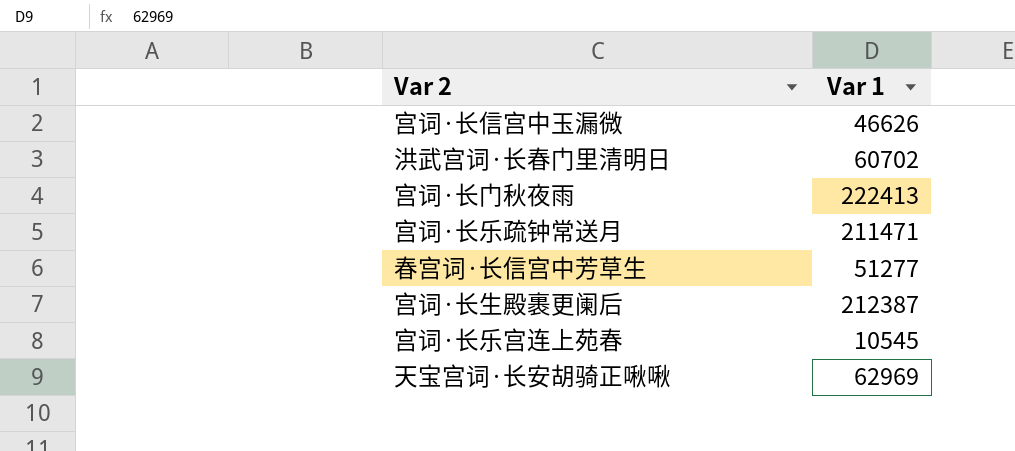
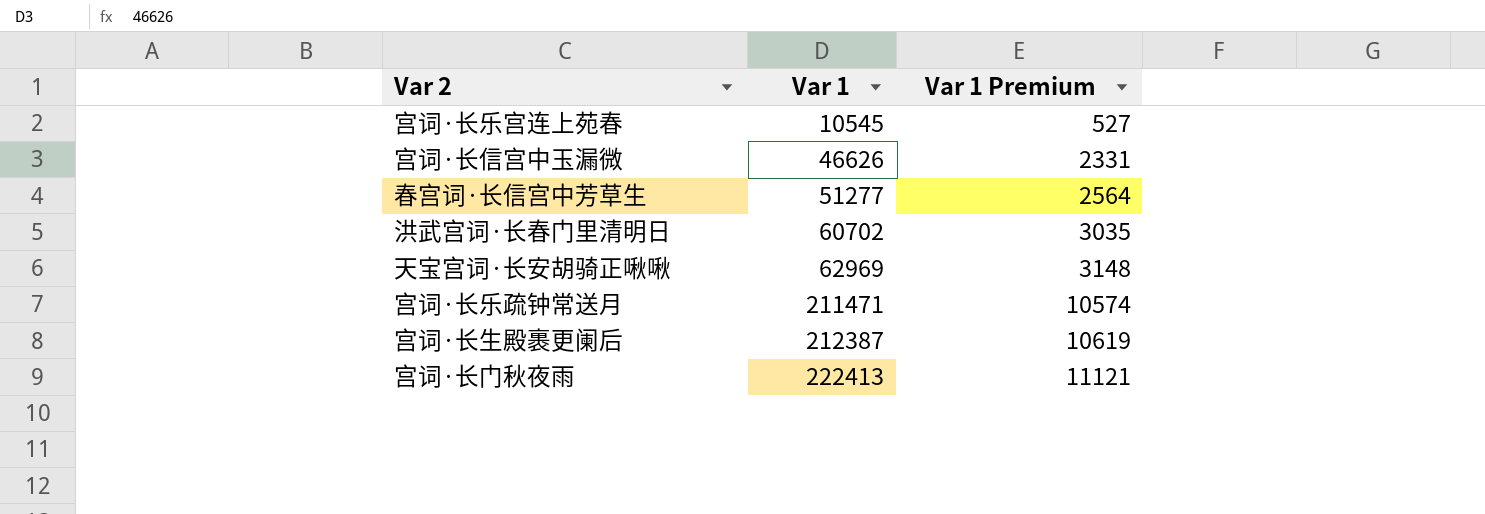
row order: none -> Var 1 ascending
column Var 1 Premium | formula: none -> [Var 1] * 0.05

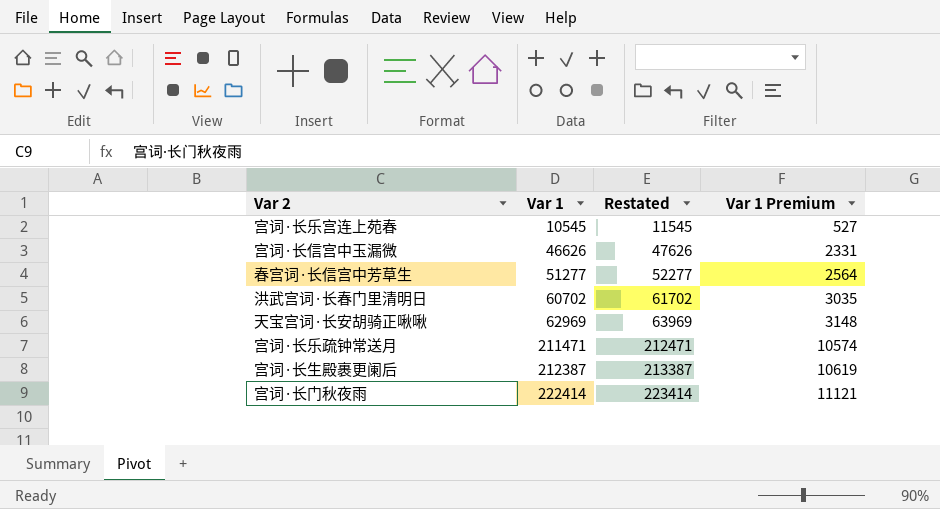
column Restated | formula: none -> [Var 1] + 1000
宫词·长门秋夜雨 | Var 1: 222413 -> 222414

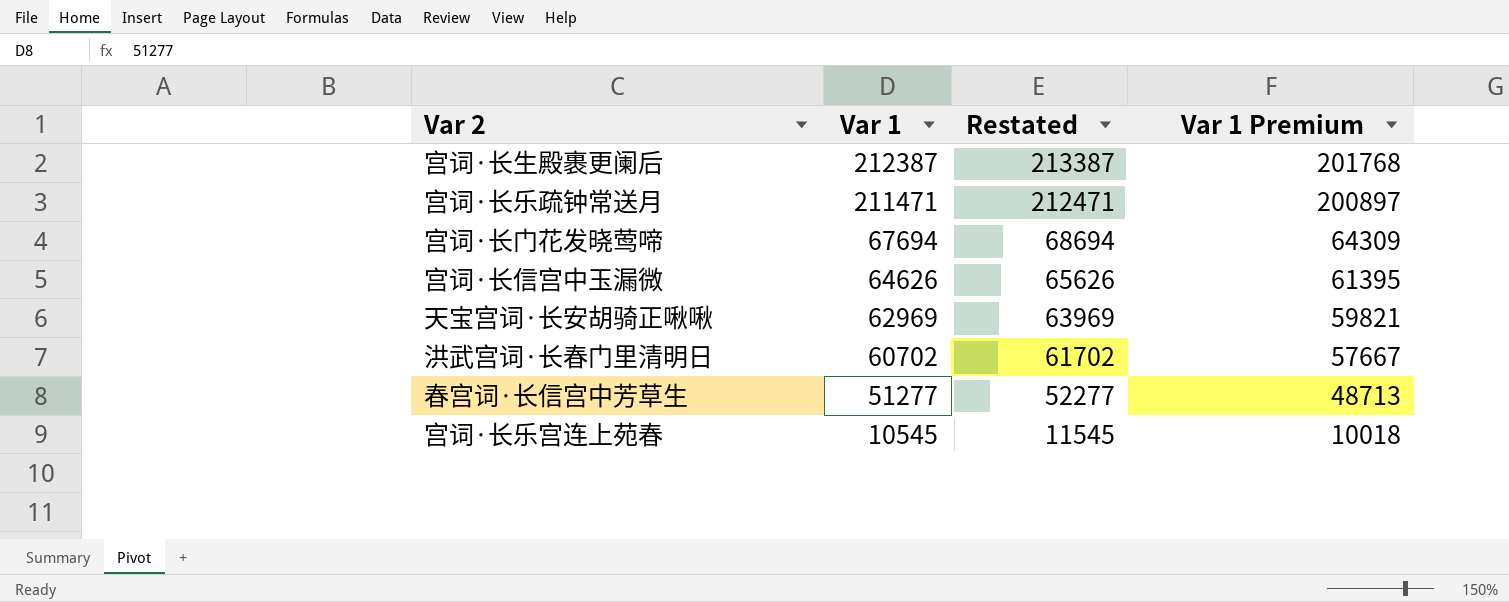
row order: Var 1 ascending -> Var 1 descending
column Var 1 Premium | formula: [Var 1] * 0.05 -> [Var 1] * 0.95
row 宫词·长门秋夜雨: 222414 | 223414 | 11121 -> none
row 宫词·长门花发晓莺啼: none -> 67694 | 68694 | 64309
宫词·长信宫中玉漏微 | Var 1: 46626 -> 64626
宫词·长信宫中玉漏微 | Restated: 47626 -> 65626

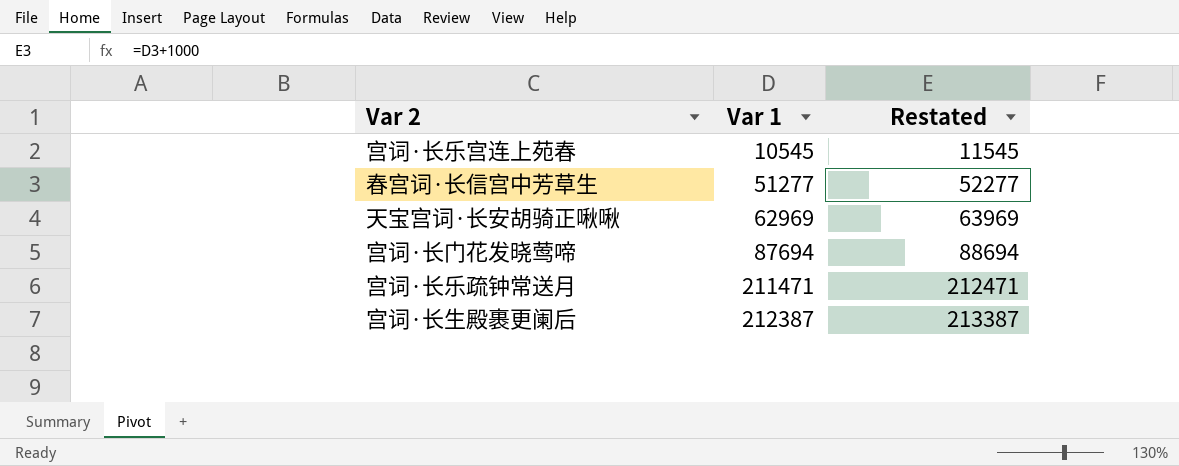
row order: Var 1 descending -> Var 1 ascending
column Var 1 Premium | formula: [Var 1] * 0.95 -> none
row 宫词·长信宫中玉漏微: 64626 | 65626 | 61395 -> none
row 洪武宫词·长春门里清明日: 60702 | 61702 | 57667 -> none
宫词·长门花发晓莺啼 | Var 1: 67694 -> 87694
宫词·长门花发晓莺啼 | Restated: 68694 -> 88694

